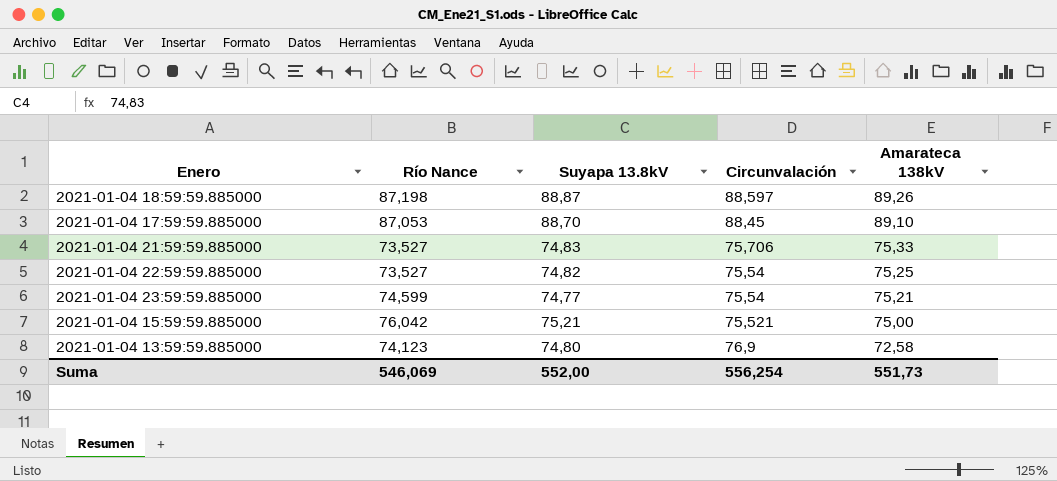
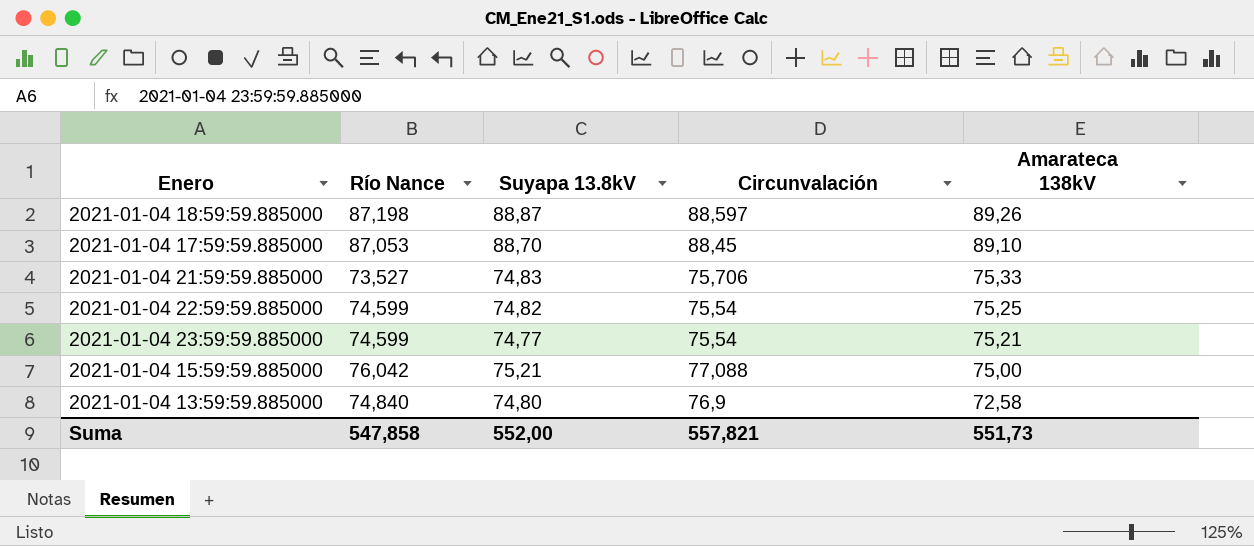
2021-01-04 22:59:59.885000 | Río Nance: 73,527 -> 74,599
2021-01-04 15:59:59.885000 | Circunvalación: 75,521 -> 77,088
2021-01-04 13:59:59.885000 | Río Nance: 74,123 -> 74,840
Suma | Río Nance: 546,069 -> 547,858
Suma | Circunvalación: 556,254 -> 557,821

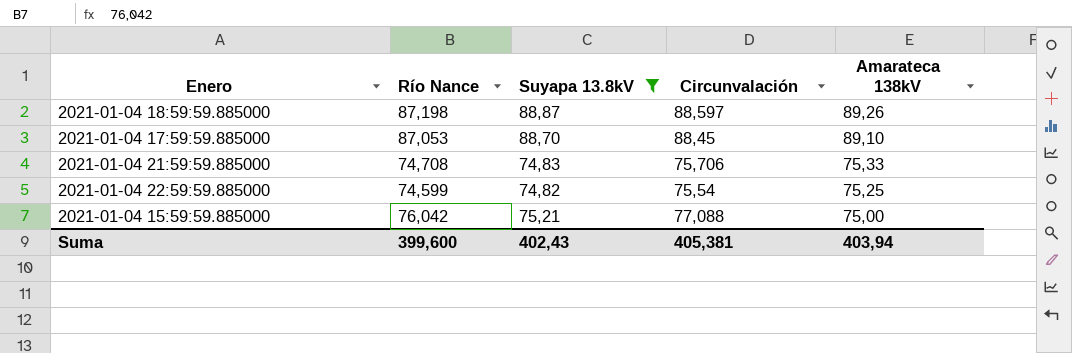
filter: none -> Suyapa 13.8kV >= 74,82
2021-01-04 21:59:59.885000 | Río Nance: 73,527 -> 74,708
Suma | Río Nance: 547,858 -> 399,600
Suma | Suyapa 13.8kV: 552,00 -> 402,43
Suma | Circunvalación: 557,821 -> 405,381
Suma | Amarateca 138kV: 551,73 -> 403,94

